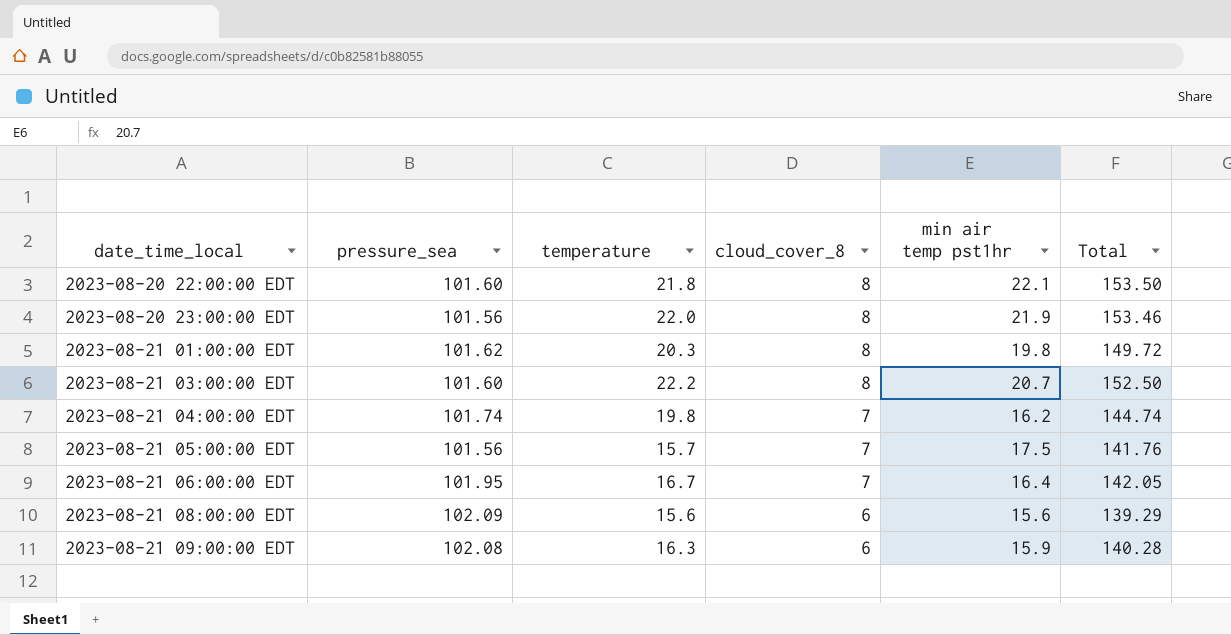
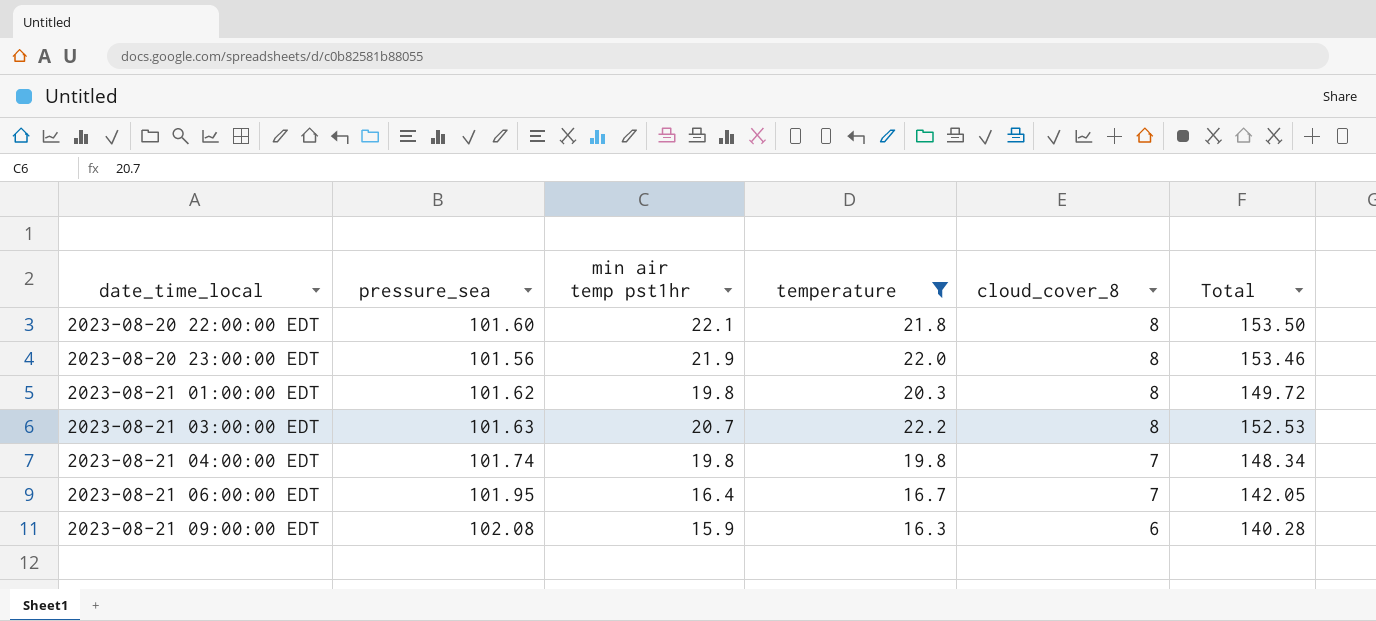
filter: none -> temperature >= 16.3
column min air temp pst1hr | position: 5 -> 3
2023-08-21 03:00:00 EDT | pressure_sea: 101.60 -> 101.63
2023-08-21 03:00:00 EDT | Total: 152.50 -> 152.53
2023-08-21 04:00:00 EDT | min air temp pst1hr: 16.2 -> 19.8
2023-08-21 04:00:00 EDT | Total: 144.74 -> 148.34

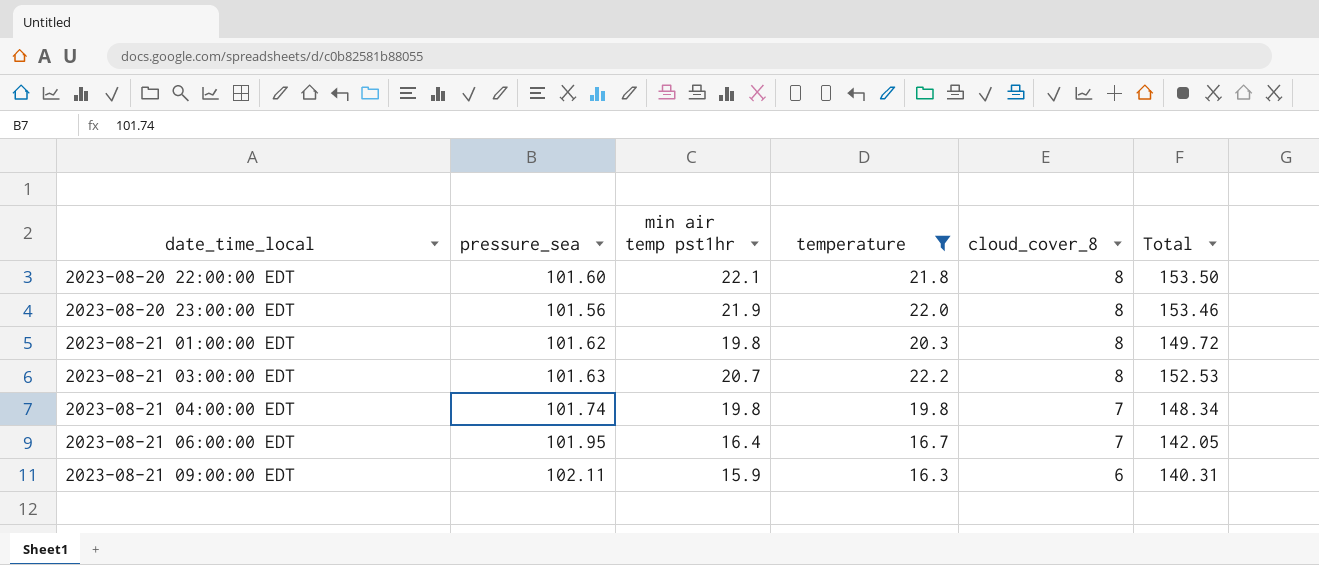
2023-08-21 09:00:00 EDT | pressure_sea: 102.08 -> 102.11
2023-08-21 09:00:00 EDT | Total: 140.28 -> 140.31

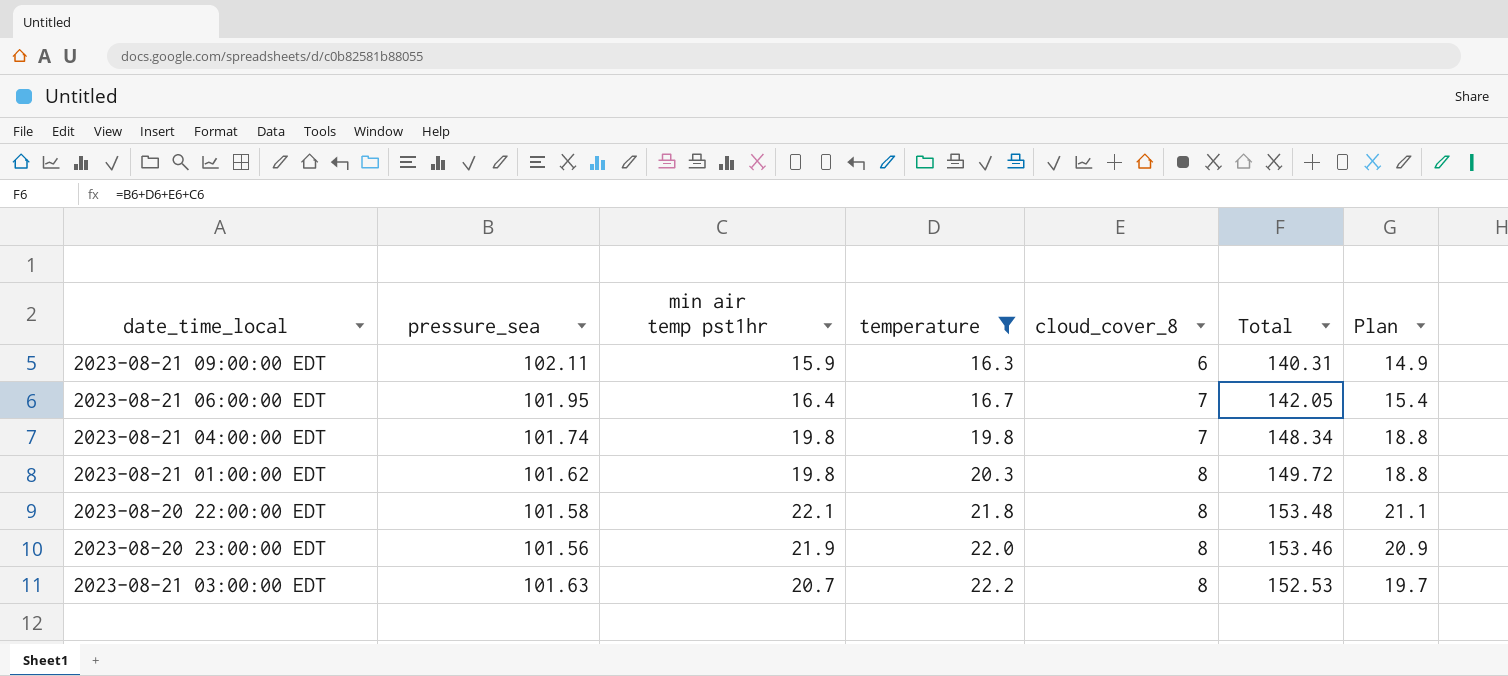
row order: date_time_local ascending -> temperature ascending
column Plan | formula: none -> [min air temp pst1hr] - 1
2023-08-20 22:00:00 EDT | pressure_sea: 101.60 -> 101.58
2023-08-20 22:00:00 EDT | Total: 153.50 -> 153.48

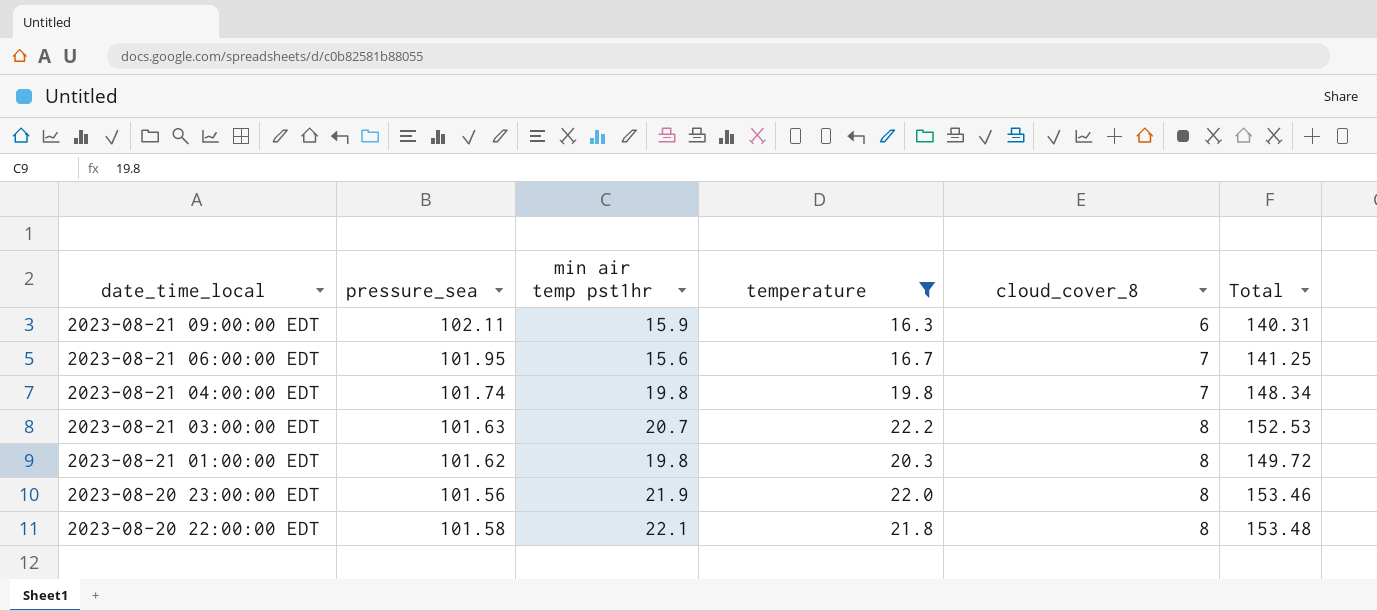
row order: temperature ascending -> date_time_local descending
column Plan | formula: [min air temp pst1hr] - 1 -> none
2023-08-21 06:00:00 EDT | min air temp pst1hr: 16.4 -> 15.6
2023-08-21 06:00:00 EDT | Total: 142.05 -> 141.25

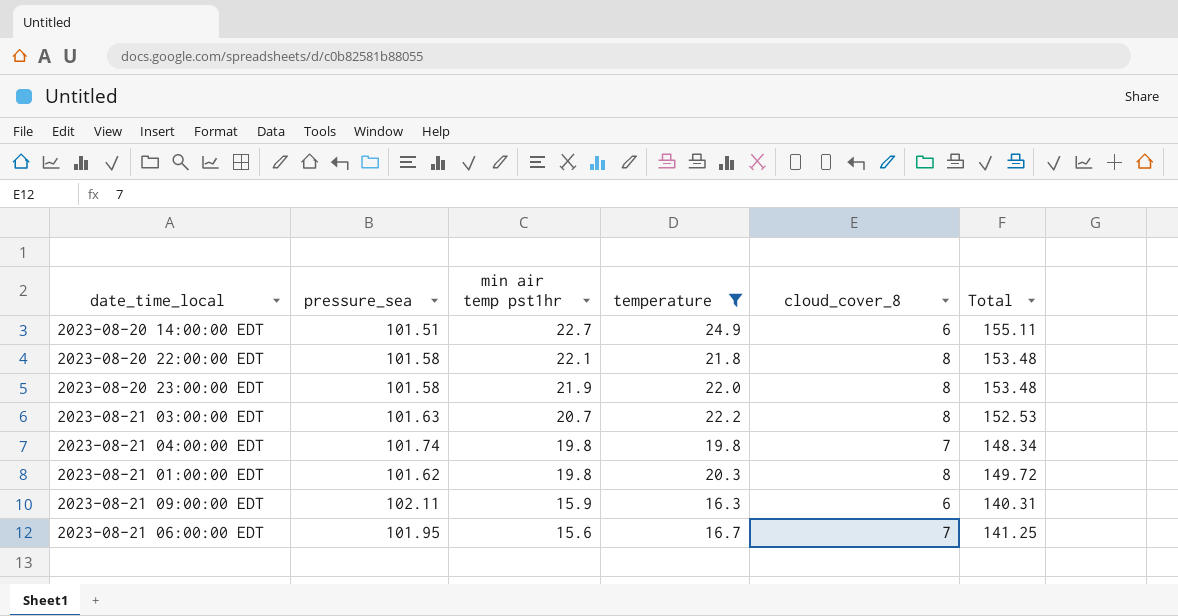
row order: date_time_local descending -> min air temp pst1hr descending
row 2023-08-20 14:00:00 EDT: none -> 101.51 | 22.7 | 24.9 | 6 | 155.11
2023-08-20 23:00:00 EDT | pressure_sea: 101.56 -> 101.58
2023-08-20 23:00:00 EDT | Total: 153.46 -> 153.48

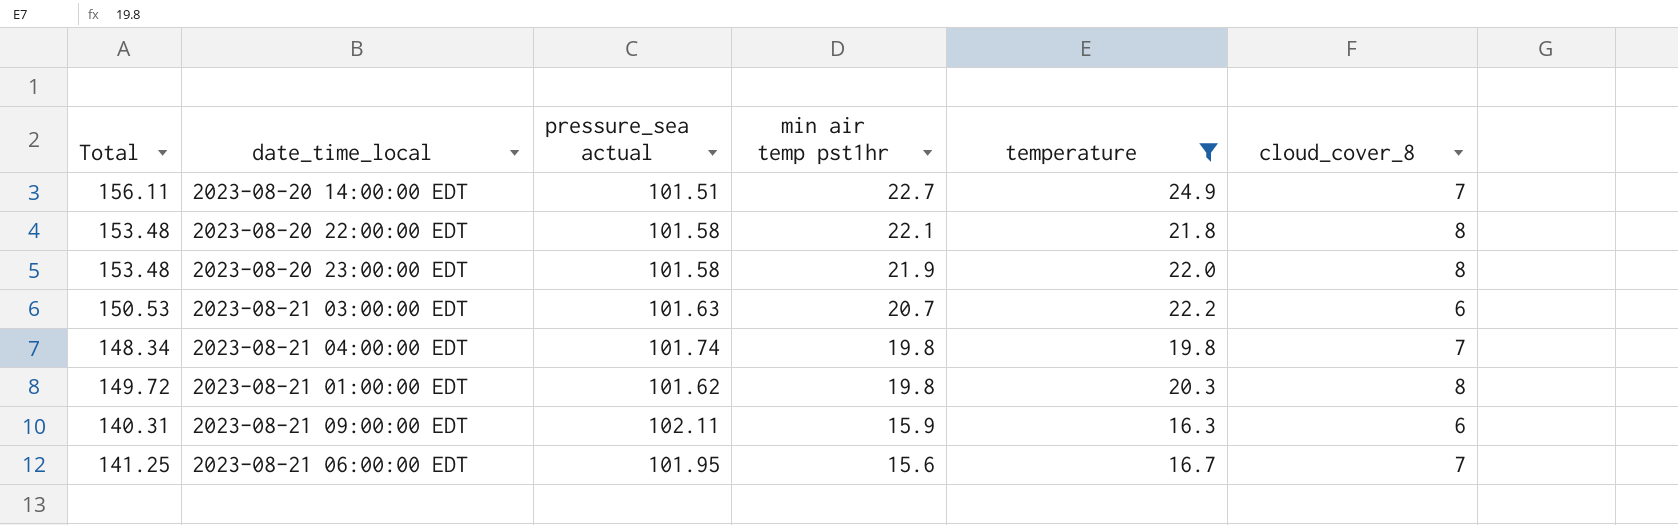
column Total | position: 6 -> 1
column name: pressure_sea -> pressure_sea actual
2023-08-20 14:00:00 EDT | Total: 155.11 -> 156.11
2023-08-20 14:00:00 EDT | cloud_cover_8: 6 -> 7
2023-08-21 03:00:00 EDT | Total: 152.53 -> 150.53
2023-08-21 03:00:00 EDT | cloud_cover_8: 8 -> 6

